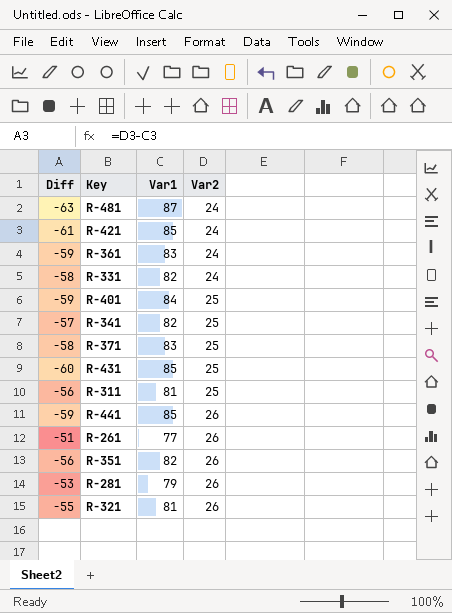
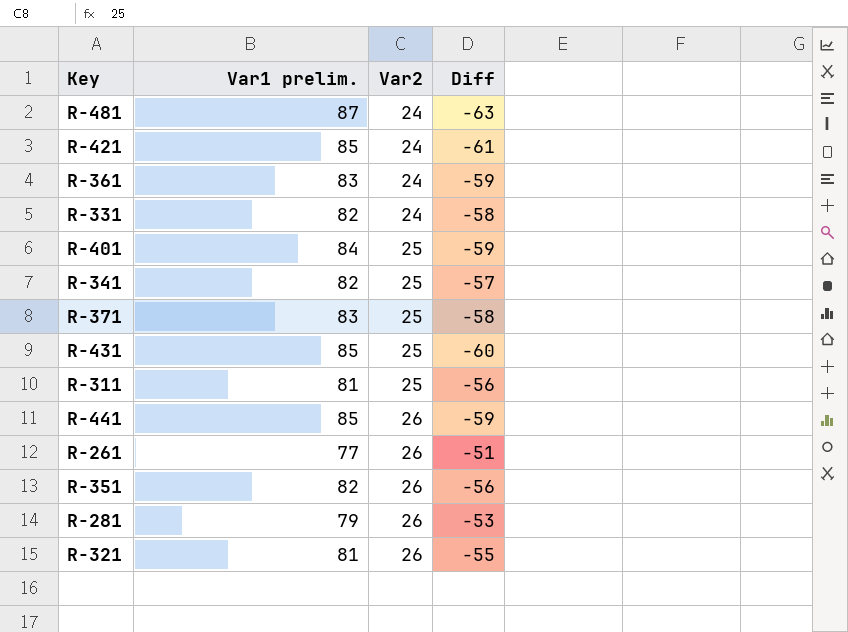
column name: Var1 -> Var1 prelim.
column Diff | position: 1 -> 4

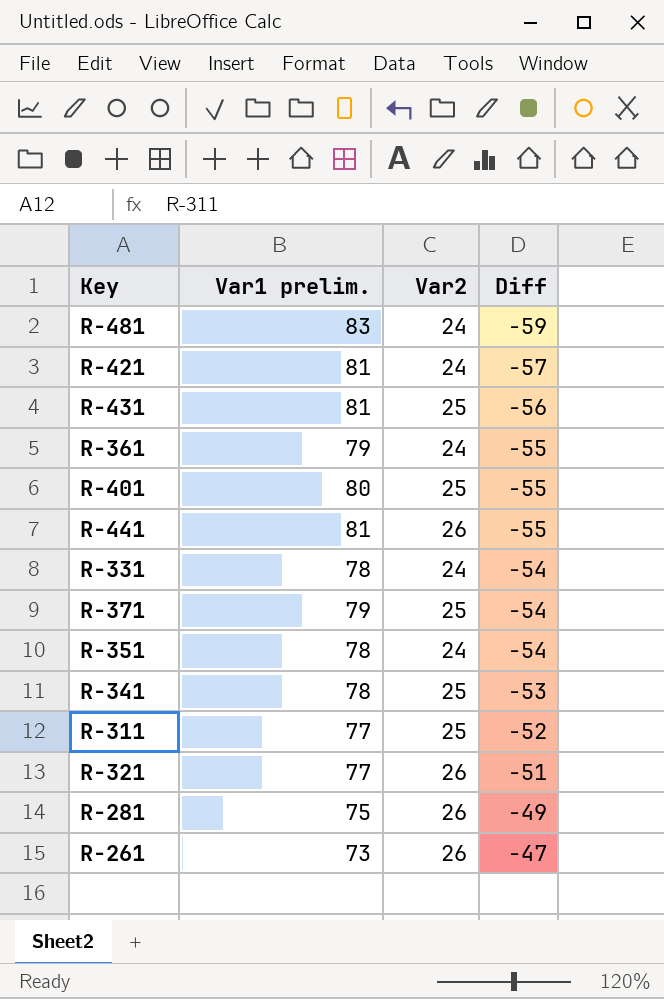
row order: Var2 ascending -> Diff ascending
R-481 | Var1 prelim.: 87 -> 83
R-481 | Diff: -63 -> -59
R-421 | Var1 prelim.: 85 -> 81
R-421 | Diff: -61 -> -57
R-431 | Var1 prelim.: 85 -> 81
R-431 | Diff: -60 -> -56
R-361 | Var1 prelim.: 83 -> 79
R-361 | Diff: -59 -> -55
R-401 | Var1 prelim.: 84 -> 80
R-401 | Diff: -59 -> -55
R-441 | Var1 prelim.: 85 -> 81
R-441 | Diff: -59 -> -55
R-331 | Var1 prelim.: 82 -> 78
R-331 | Diff: -58 -> -54
R-371 | Var1 prelim.: 83 -> 79
R-371 | Diff: -58 -> -54
R-351 | Var1 prelim.: 82 -> 78
R-351 | Var2: 26 -> 24
R-351 | Diff: -56 -> -54
R-341 | Var1 prelim.: 82 -> 78
R-341 | Diff: -57 -> -53
R-311 | Var1 prelim.: 81 -> 77
R-311 | Diff: -56 -> -52
R-321 | Var1 prelim.: 81 -> 77
R-321 | Diff: -55 -> -51
R-281 | Var1 prelim.: 79 -> 75
R-281 | Diff: -53 -> -49
R-261 | Var1 prelim.: 77 -> 73
R-261 | Diff: -51 -> -47

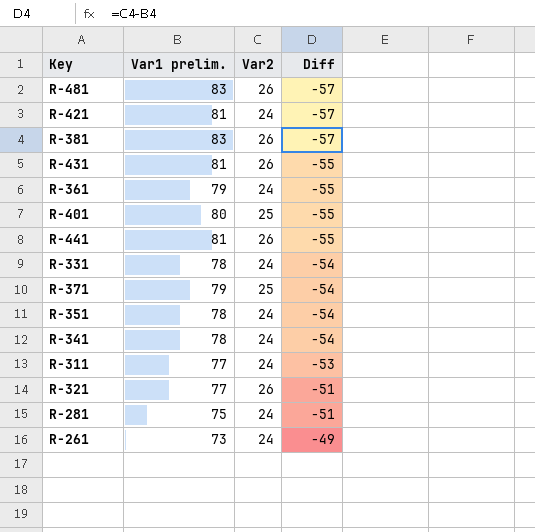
R-481 | Var2: 24 -> 26
R-481 | Diff: -59 -> -57
row R-381: none -> 83 | 26 | -57
R-431 | Var2: 25 -> 26
R-431 | Diff: -56 -> -55
R-341 | Var2: 25 -> 24
R-341 | Diff: -53 -> -54
R-311 | Var2: 25 -> 24
R-311 | Diff: -52 -> -53
R-281 | Var2: 26 -> 24
R-281 | Diff: -49 -> -51
R-261 | Var2: 26 -> 24
R-261 | Diff: -47 -> -49

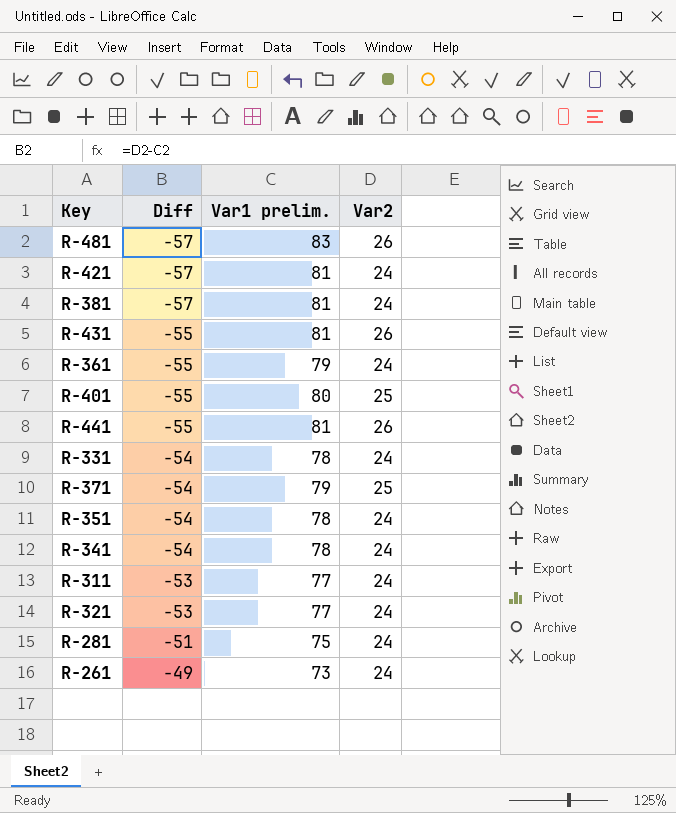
column Diff | position: 4 -> 2
R-381 | Var1 prelim.: 83 -> 81
R-381 | Var2: 26 -> 24
R-321 | Diff: -51 -> -53
R-321 | Var2: 26 -> 24

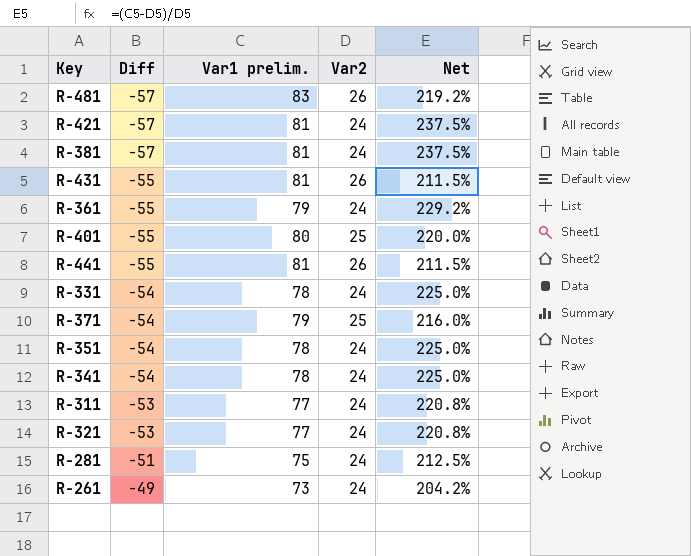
column Net | formula: none -> ([Var1 prelim.] - [Var2]) / [Var2]

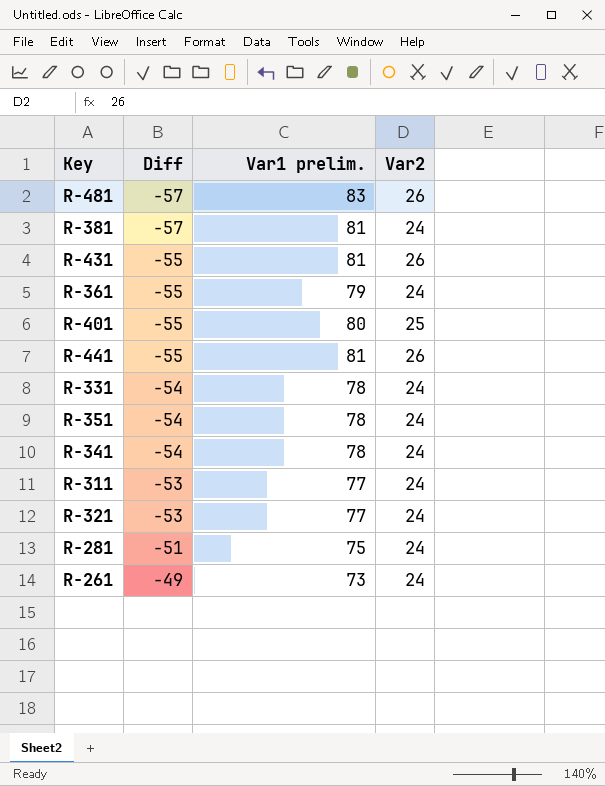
column Net | formula: ([Var1 prelim.] - [Var2]) / [Var2] -> none
row R-421: -57 | 81 | 24 | 237.5% -> none
row R-371: -54 | 79 | 25 | 216.0% -> none

